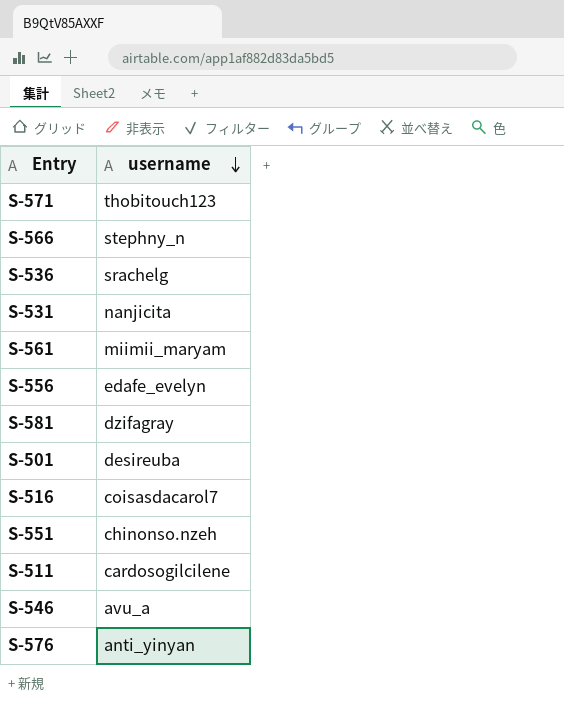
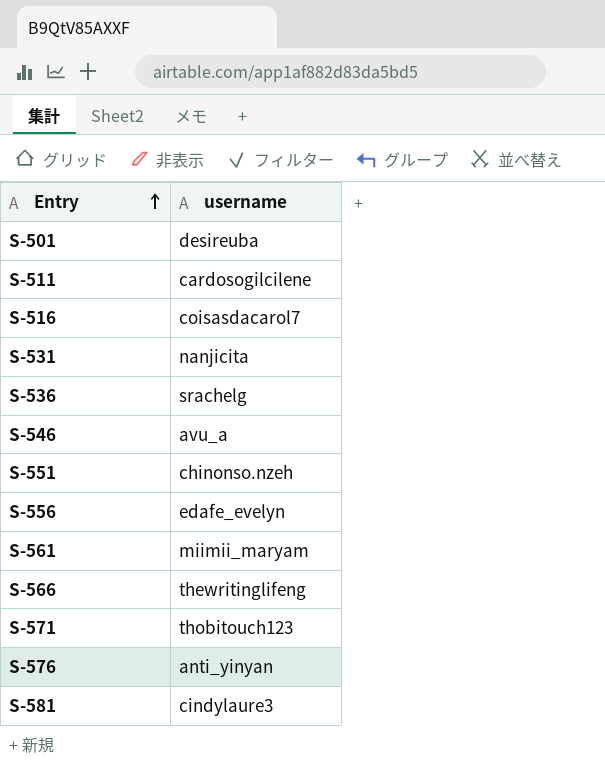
row order: username descending -> Entry ascending
S-566 | username: stephny_n -> thewritinglifeng
S-581 | username: dzifagray -> cindylaure3

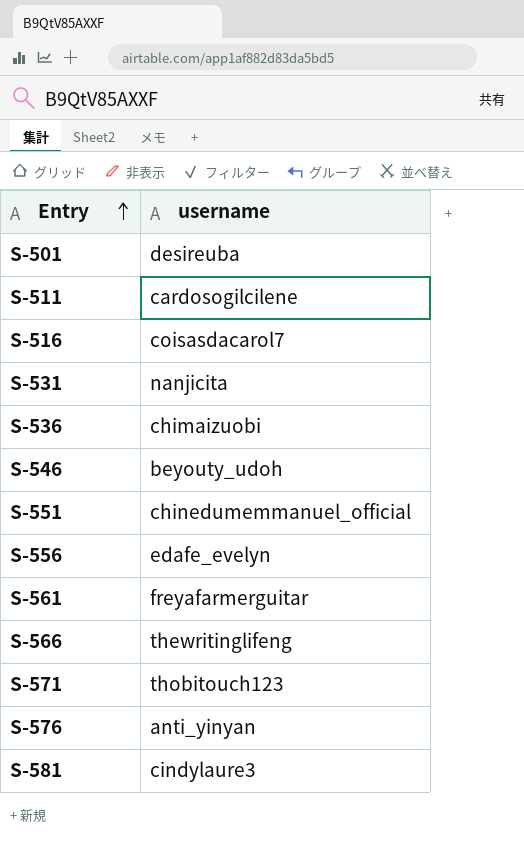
S-536 | username: srachelg -> chimaizuobi
S-546 | username: avu_a -> beyouty_udoh
S-551 | username: chinonso.nzeh -> chinedumemmanuel_official
S-561 | username: miimii_maryam -> freyafarmerguitar

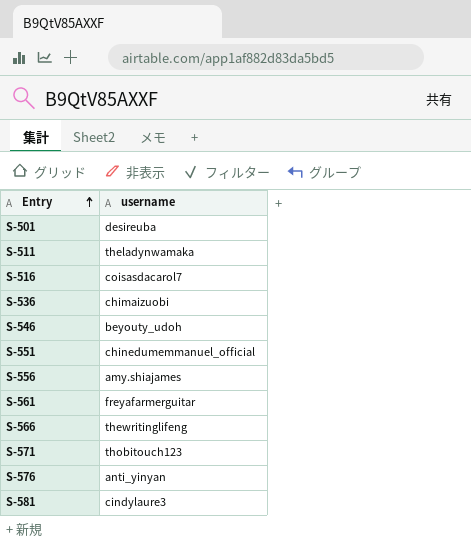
row S-531: nanjicita -> none
S-511 | username: cardosogilcilene -> theladynwamaka
S-556 | username: edafe_evelyn -> amy.shiajames

